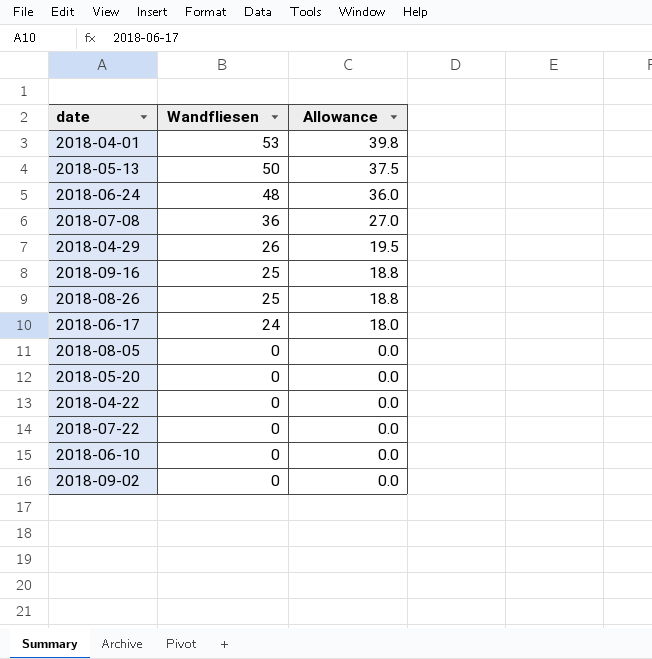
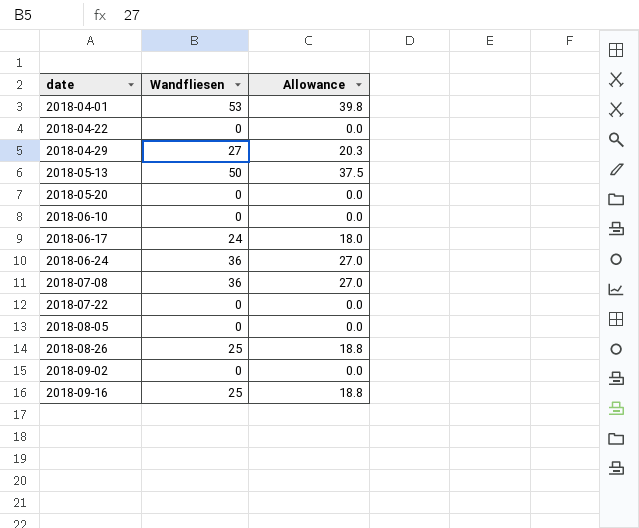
row order: Wandfliesen descending -> date ascending
2018-04-29 | Wandfliesen: 26 -> 27
2018-04-29 | Allowance: 19.5 -> 20.3
2018-06-24 | Wandfliesen: 48 -> 36
2018-06-24 | Allowance: 36.0 -> 27.0

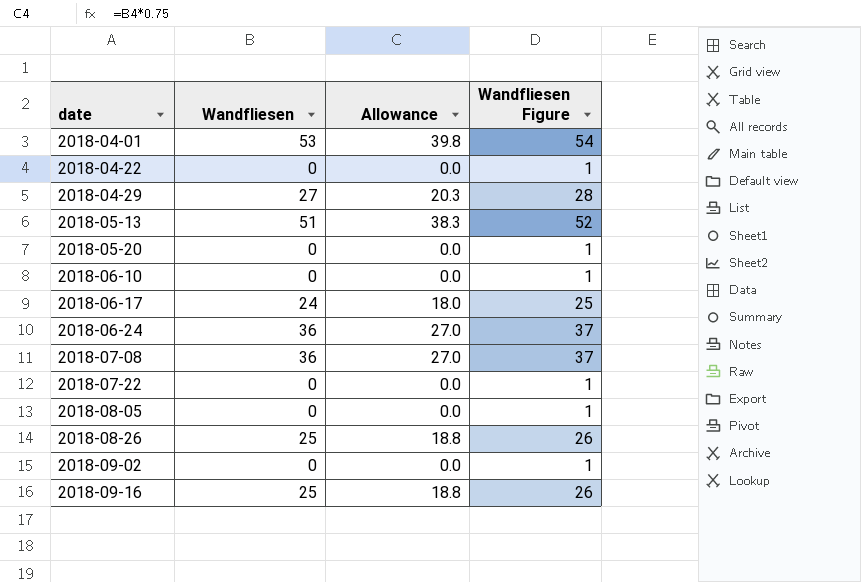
column Wandfliesen Figure | formula: none -> [Wandfliesen] + 1
2018-05-13 | Wandfliesen: 50 -> 51
2018-05-13 | Allowance: 37.5 -> 38.3

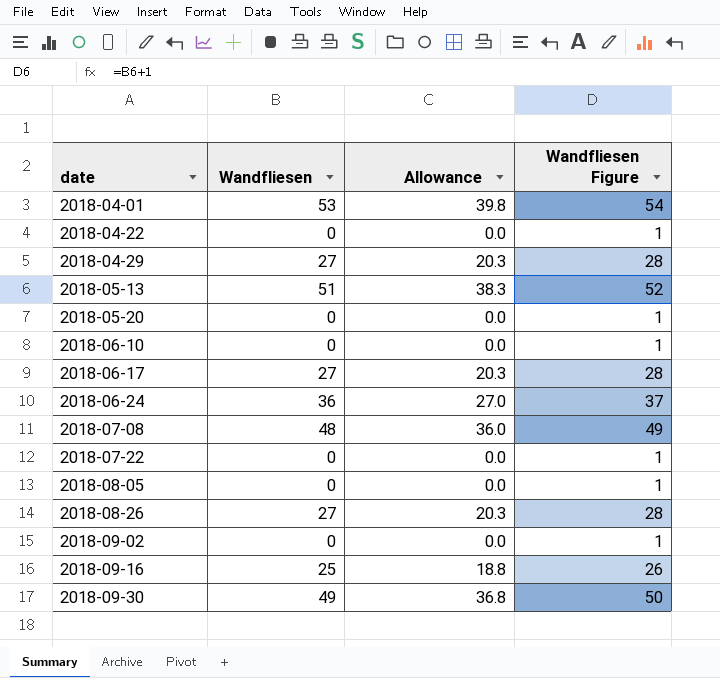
2018-06-17 | Wandfliesen: 24 -> 27
2018-06-17 | Allowance: 18.0 -> 20.3
2018-06-17 | Wandfliesen Figure: 25 -> 28
2018-07-08 | Wandfliesen: 36 -> 48
2018-07-08 | Allowance: 27.0 -> 36.0
2018-07-08 | Wandfliesen Figure: 37 -> 49
2018-08-26 | Wandfliesen: 25 -> 27
2018-08-26 | Allowance: 18.8 -> 20.3
2018-08-26 | Wandfliesen Figure: 26 -> 28
row 2018-09-30: none -> 49 | 36.8 | 50

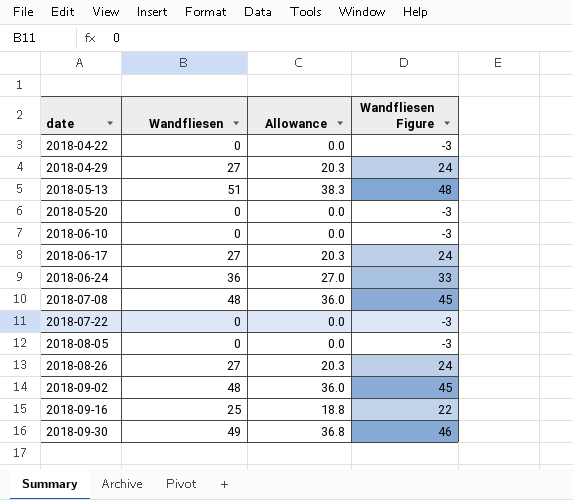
column Wandfliesen Figure | formula: [Wandfliesen] + 1 -> [Wandfliesen] - 3
row 2018-04-01: 53 | 39.8 | 54 -> none
2018-09-02 | Wandfliesen: 0 -> 48
2018-09-02 | Allowance: 0.0 -> 36.0

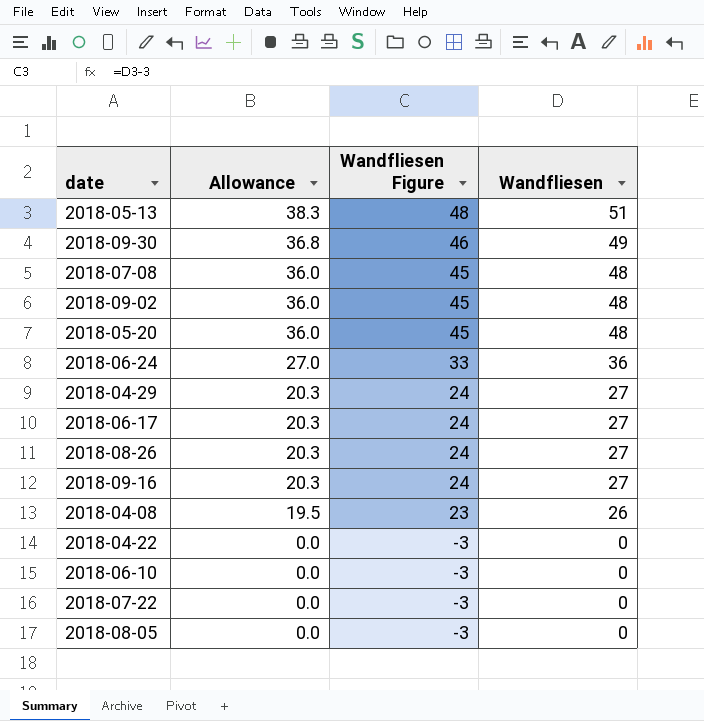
row order: date ascending -> Allowance descending
column Wandfliesen | position: 2 -> 4
2018-05-20 | Allowance: 0.0 -> 36.0
2018-05-20 | Wandfliesen Figure: -3 -> 45
2018-05-20 | Wandfliesen: 0 -> 48
2018-09-16 | Allowance: 18.8 -> 20.3
2018-09-16 | Wandfliesen Figure: 22 -> 24
2018-09-16 | Wandfliesen: 25 -> 27
row 2018-04-08: none -> 19.5 | 23 | 26

